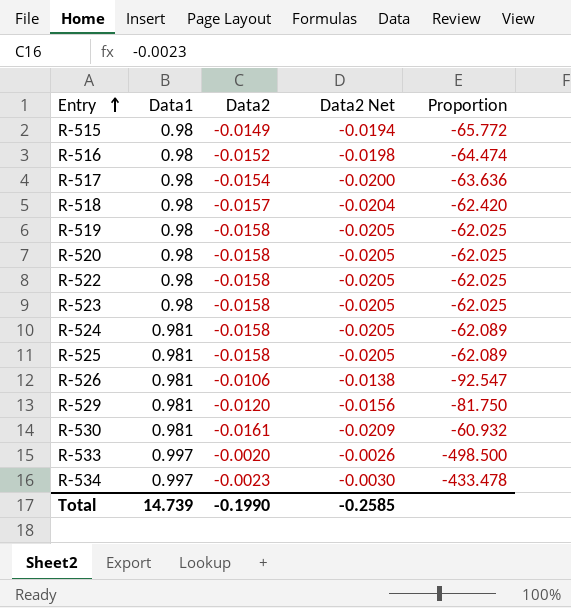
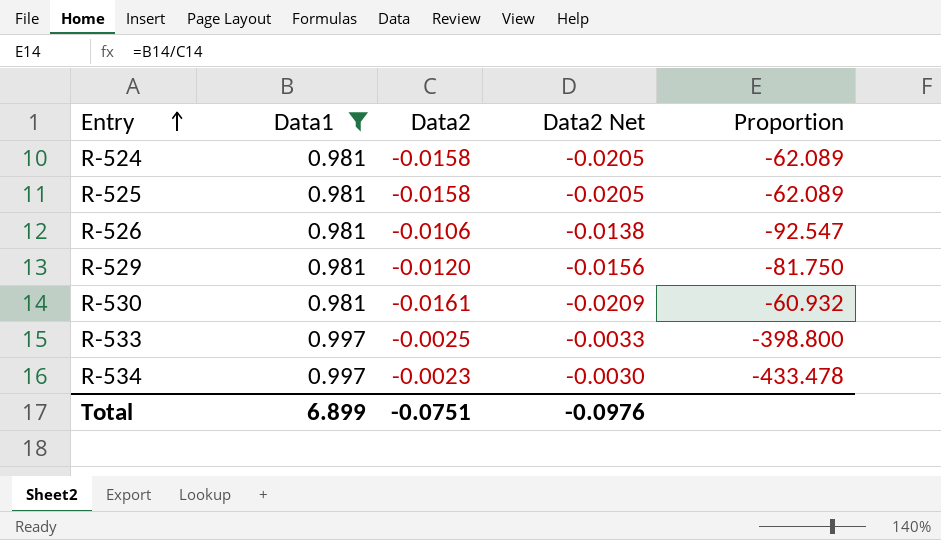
filter: none -> Data1 != 0.98
R-533 | Data2: -0.0020 -> -0.0025
R-533 | Data2 Net: -0.0026 -> -0.0033
R-533 | Proportion: -498.500 -> -398.800
Total | Data1: 14.739 -> 6.899
Total | Data2: -0.1990 -> -0.0751
Total | Data2 Net: -0.2585 -> -0.0976

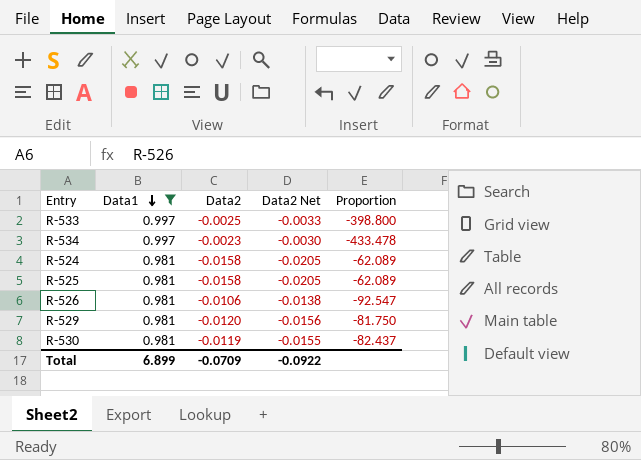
row order: Entry ascending -> Data1 descending
R-530 | Data2: -0.0161 -> -0.0119
R-530 | Data2 Net: -0.0209 -> -0.0155
R-530 | Proportion: -60.932 -> -82.437
Total | Data2: -0.0751 -> -0.0709
Total | Data2 Net: -0.0976 -> -0.0922

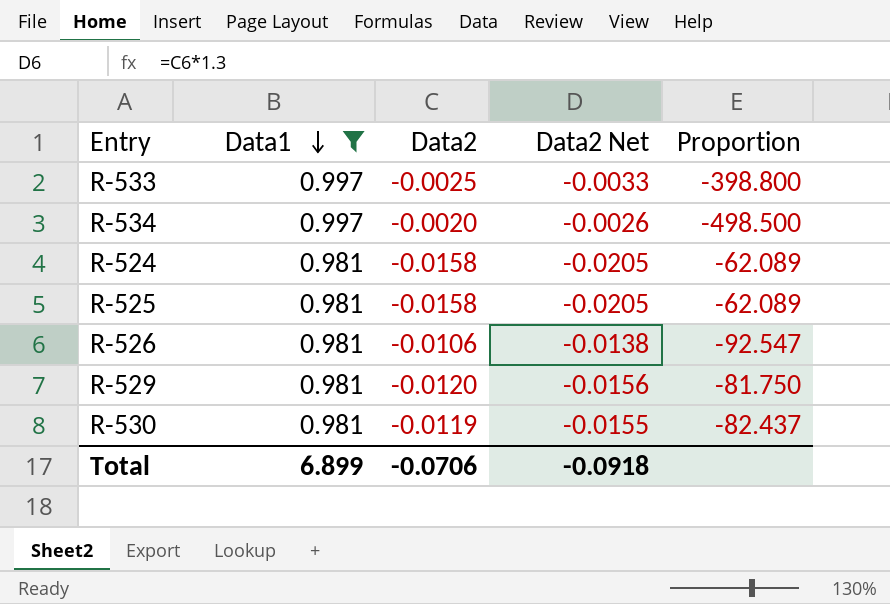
R-534 | Data2: -0.0023 -> -0.0020
R-534 | Data2 Net: -0.0030 -> -0.0026
R-534 | Proportion: -433.478 -> -498.500
Total | Data2: -0.0709 -> -0.0706
Total | Data2 Net: -0.0922 -> -0.0918

